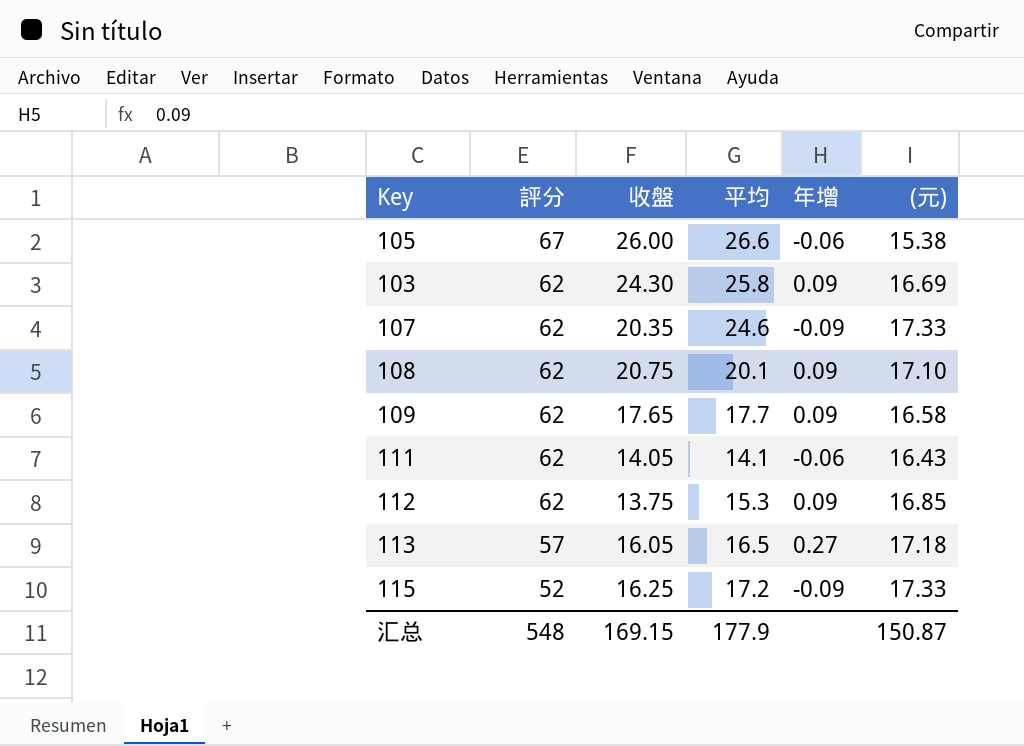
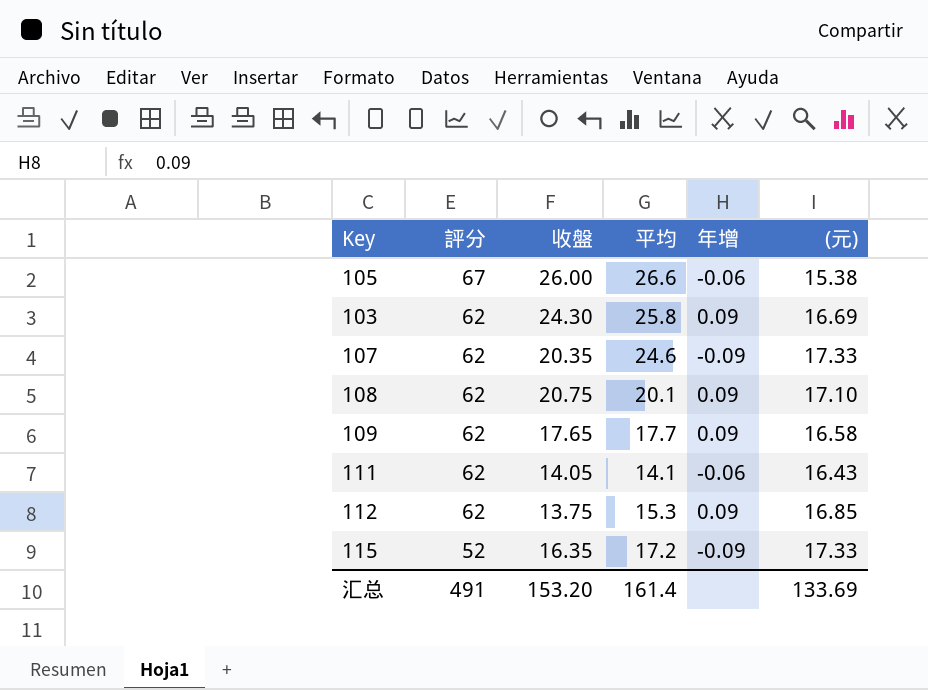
row 113: 57 | 16.05 | 16.5 | 0.27 | 17.18 -> none
115 | 收盤: 16.25 -> 16.35
汇总 | 評分: 548 -> 491
汇总 | 收盤: 169.15 -> 153.20
汇总 | 平均: 177.9 -> 161.4
汇总 | (元): 150.87 -> 133.69

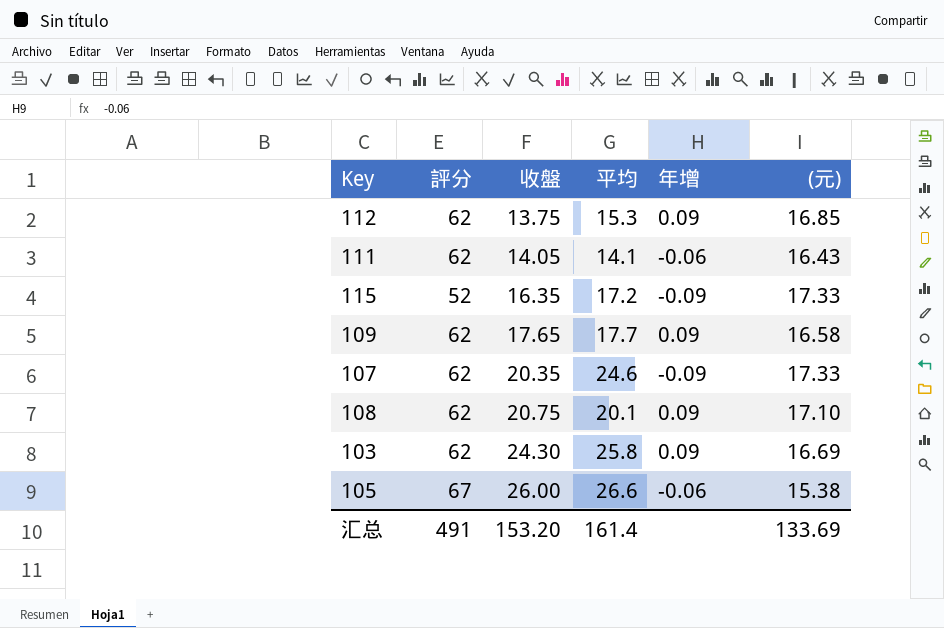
row order: 評分 descending -> 收盤 ascending

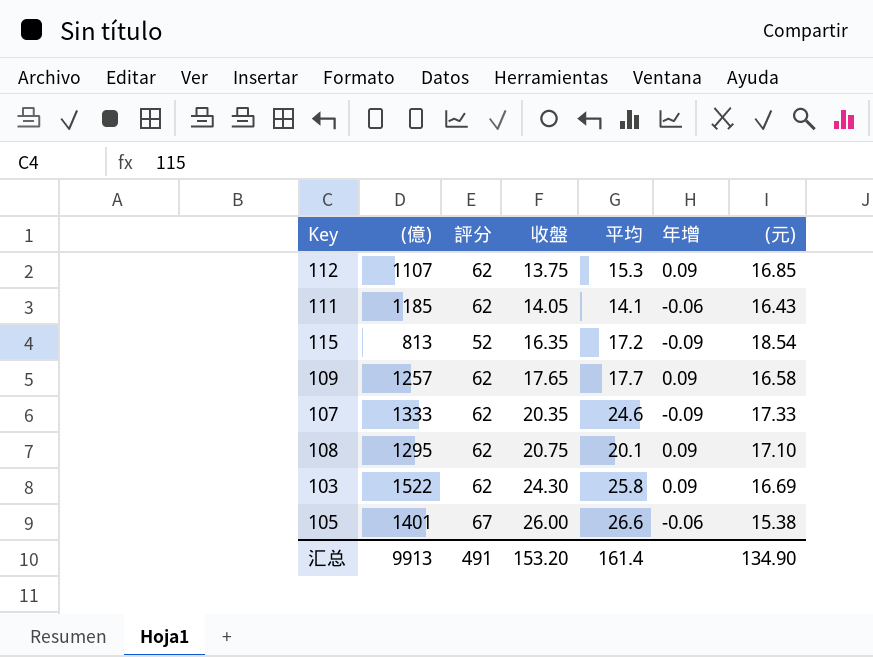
column (億) | position: none -> 2
115 | (元): 17.33 -> 18.54
汇总 | (元): 133.69 -> 134.90

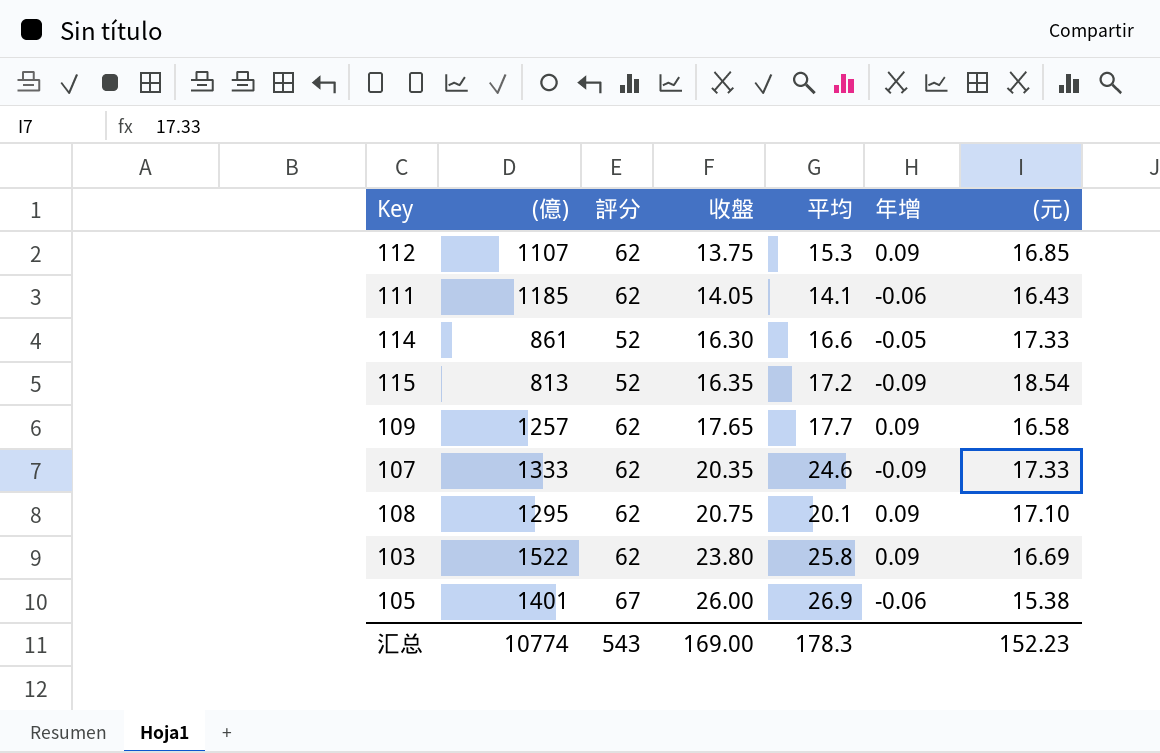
row 114: none -> 861 | 52 | 16.30 | 16.6 | -0.05 | 17.33
103 | 收盤: 24.30 -> 23.80
105 | 平均: 26.6 -> 26.9
汇总 | (億): 9913 -> 10774
汇总 | 評分: 491 -> 543
汇总 | 收盤: 153.20 -> 169.00
汇总 | 平均: 161.4 -> 178.3
汇总 | (元): 134.90 -> 152.23

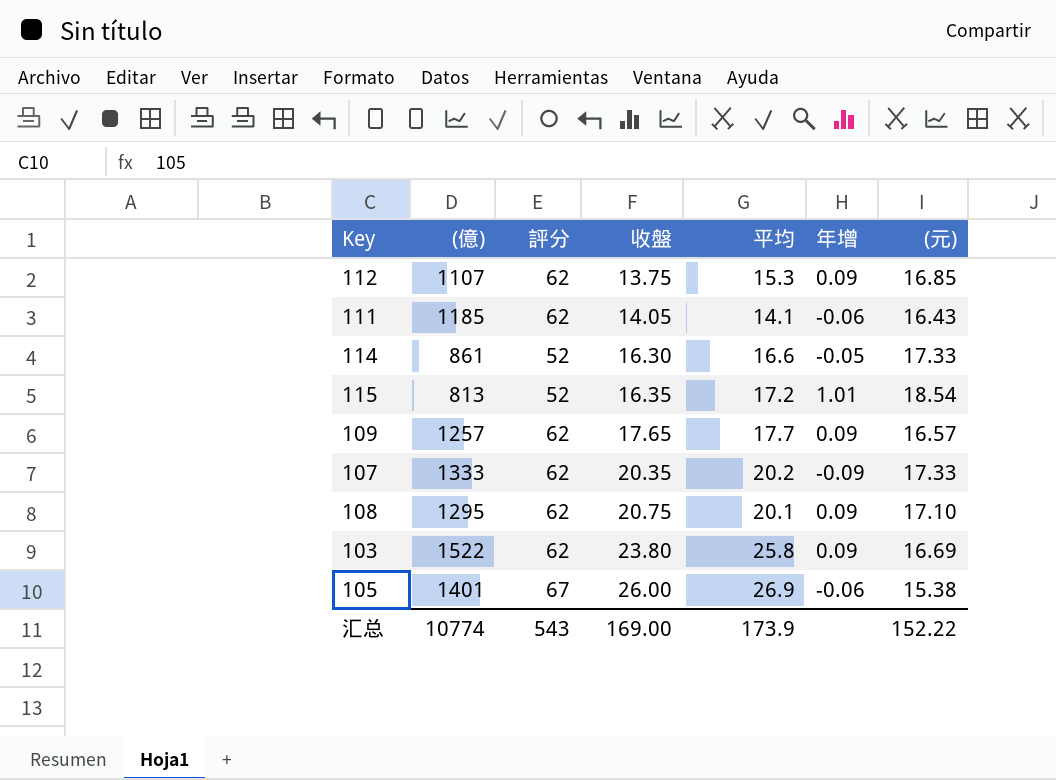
115 | 年增: -0.09 -> 1.01
109 | (元): 16.58 -> 16.57
107 | 平均: 24.6 -> 20.2
汇总 | 平均: 178.3 -> 173.9
汇总 | (元): 152.23 -> 152.22

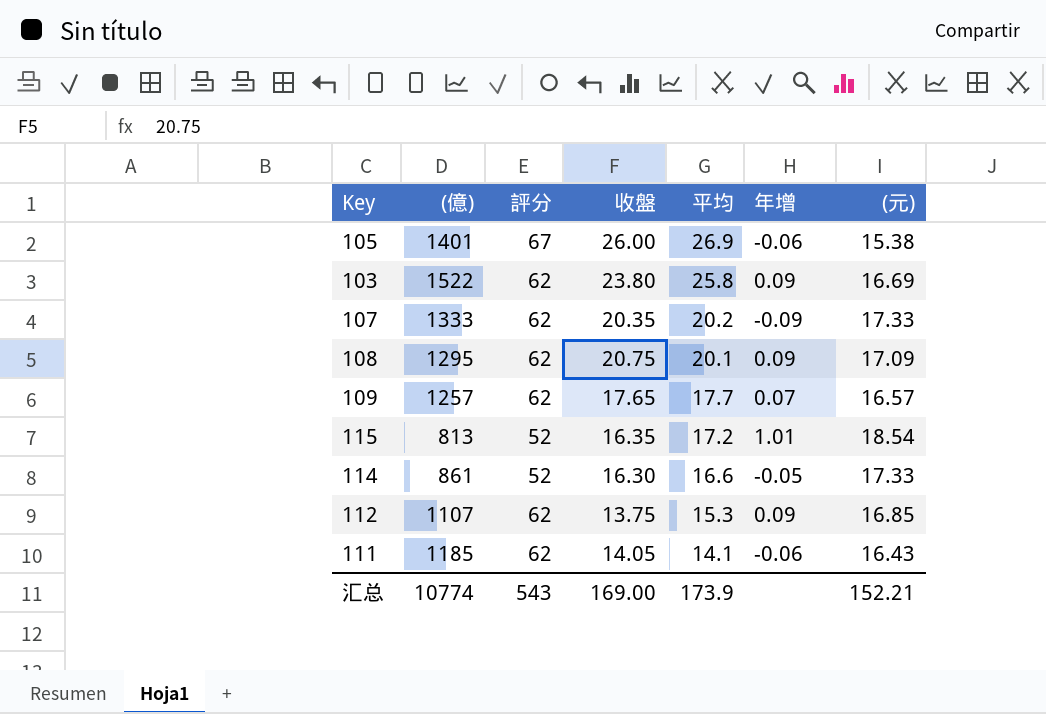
row order: 收盤 ascending -> 平均 descending
108 | (元): 17.10 -> 17.09
109 | 年增: 0.09 -> 0.07
汇总 | (元): 152.22 -> 152.21

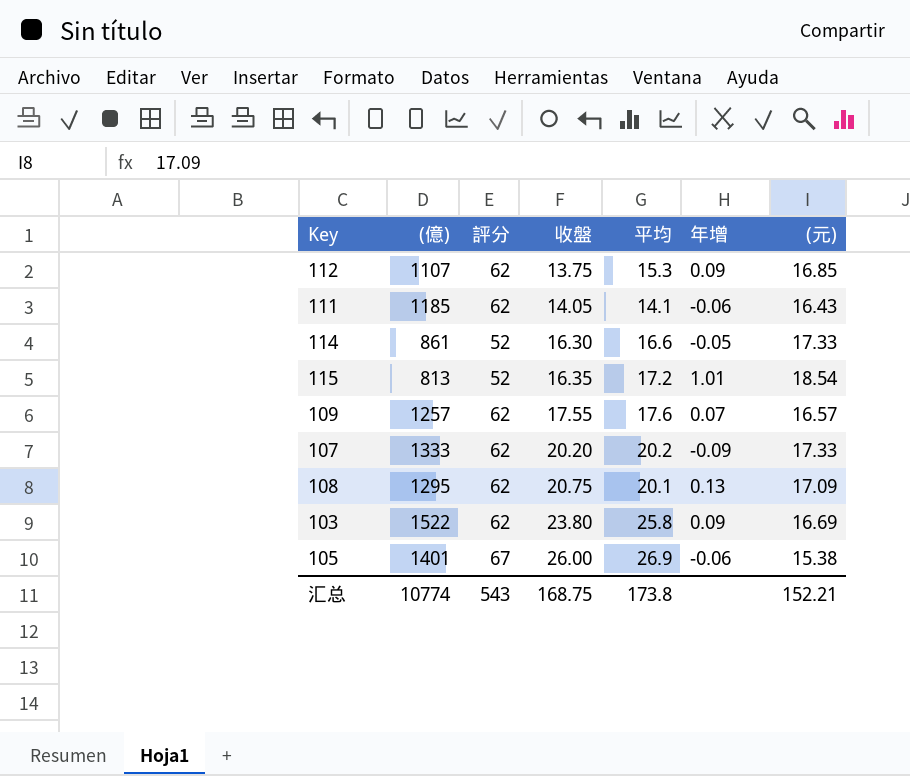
row order: 平均 descending -> 收盤 ascending
109 | 收盤: 17.65 -> 17.55
109 | 平均: 17.7 -> 17.6
107 | 收盤: 20.35 -> 20.20
108 | 年增: 0.09 -> 0.13
汇总 | 收盤: 169.00 -> 168.75
汇总 | 平均: 173.9 -> 173.8

